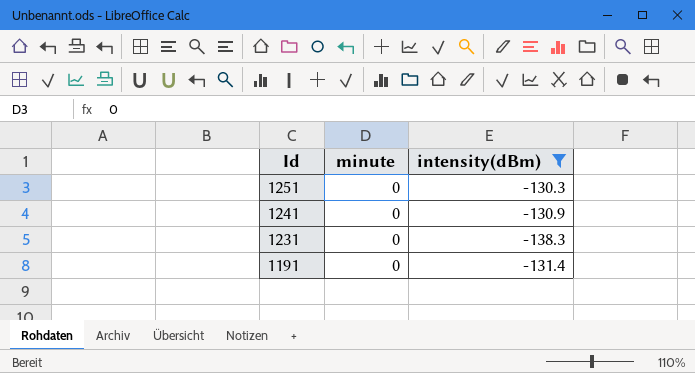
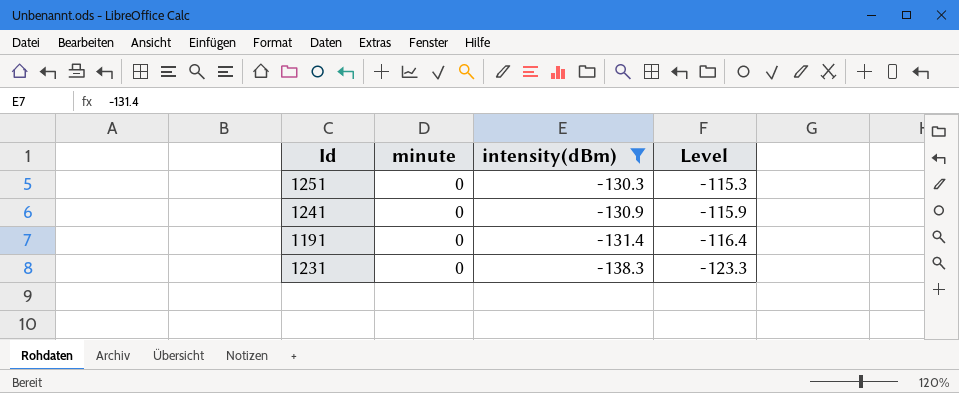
row order: Id descending -> intensity(dBm) descending
column Level | formula: none -> [intensity(dBm)] + 15

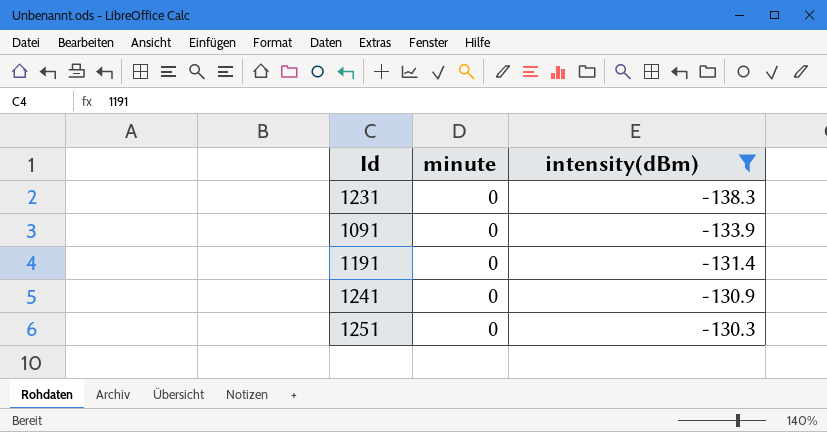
row order: intensity(dBm) descending -> intensity(dBm) ascending
column Level | formula: [intensity(dBm)] + 15 -> none
row 1091: none -> 0 | -133.9

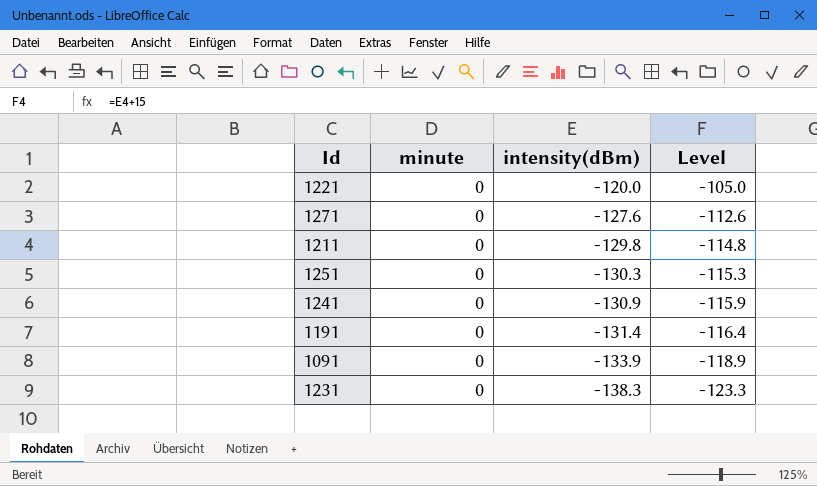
filter: intensity(dBm) <= -130.3 -> none
row order: intensity(dBm) ascending -> intensity(dBm) descending
column Level | formula: none -> [intensity(dBm)] + 15

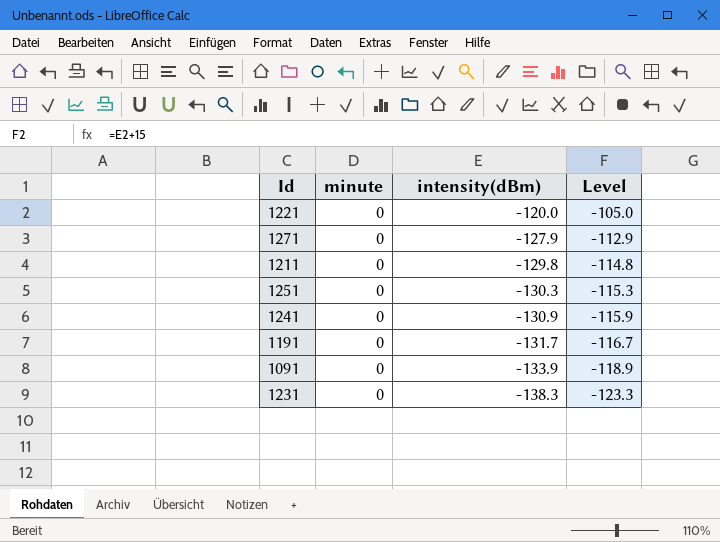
1271 | intensity(dBm): -127.6 -> -127.9
1271 | Level: -112.6 -> -112.9
1191 | intensity(dBm): -131.4 -> -131.7
1191 | Level: -116.4 -> -116.7

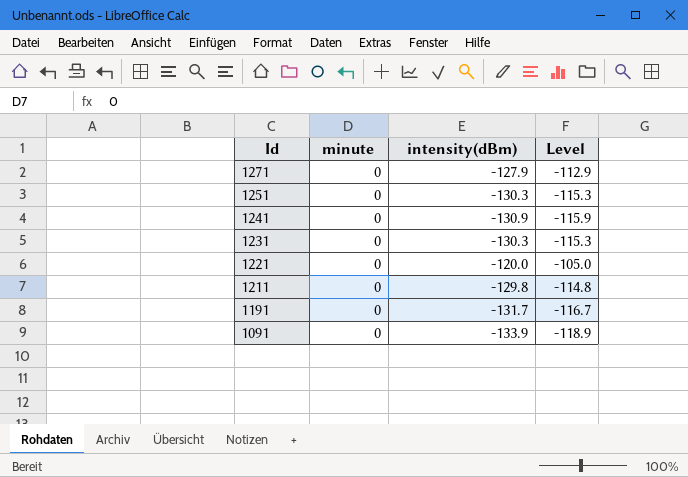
row order: intensity(dBm) descending -> Id descending
1231 | intensity(dBm): -138.3 -> -130.3
1231 | Level: -123.3 -> -115.3

